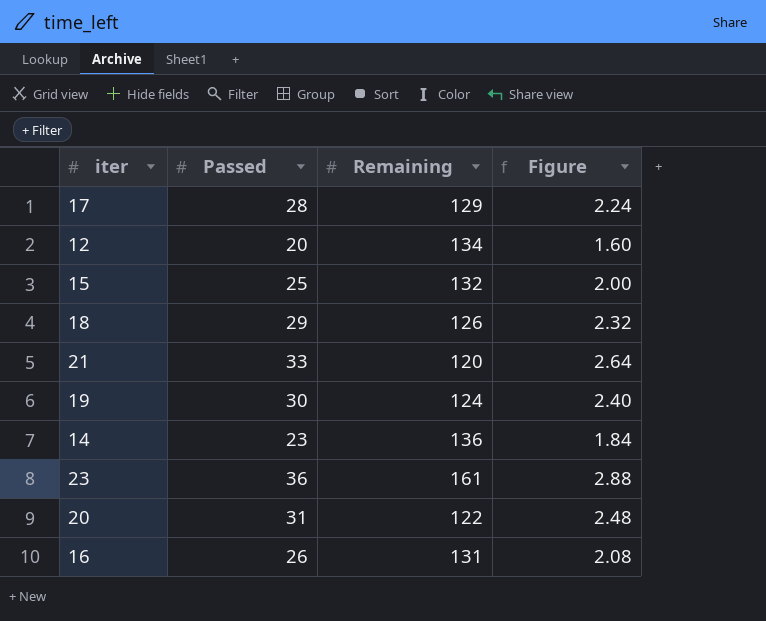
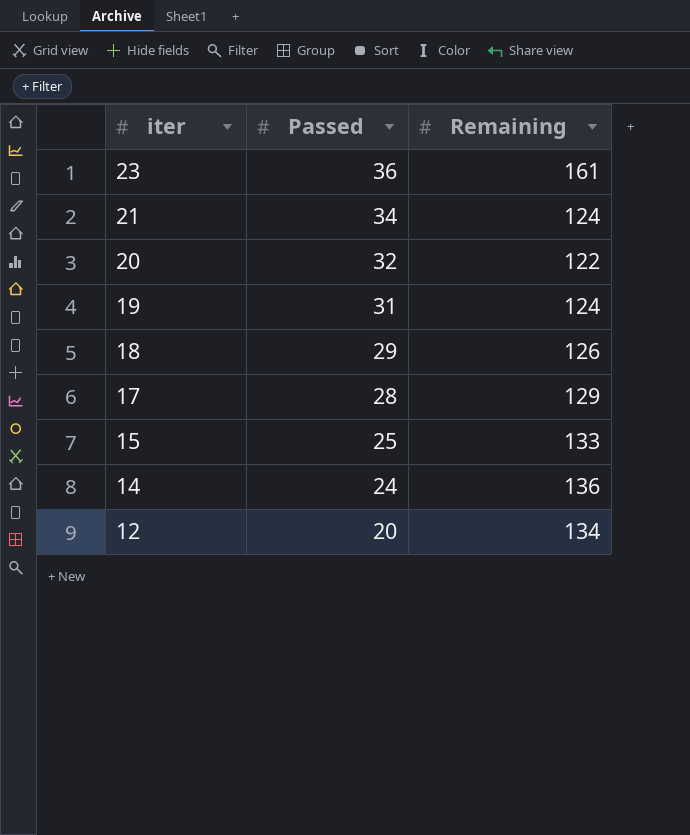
row order: none -> iter descending
column Figure | formula: [Passed] * 0.08 -> none
row 16: 26 | 131 | 2.08 -> none
21 | Passed: 33 -> 34
21 | Remaining: 120 -> 124
20 | Passed: 31 -> 32
19 | Passed: 30 -> 31
15 | Remaining: 132 -> 133
14 | Passed: 23 -> 24

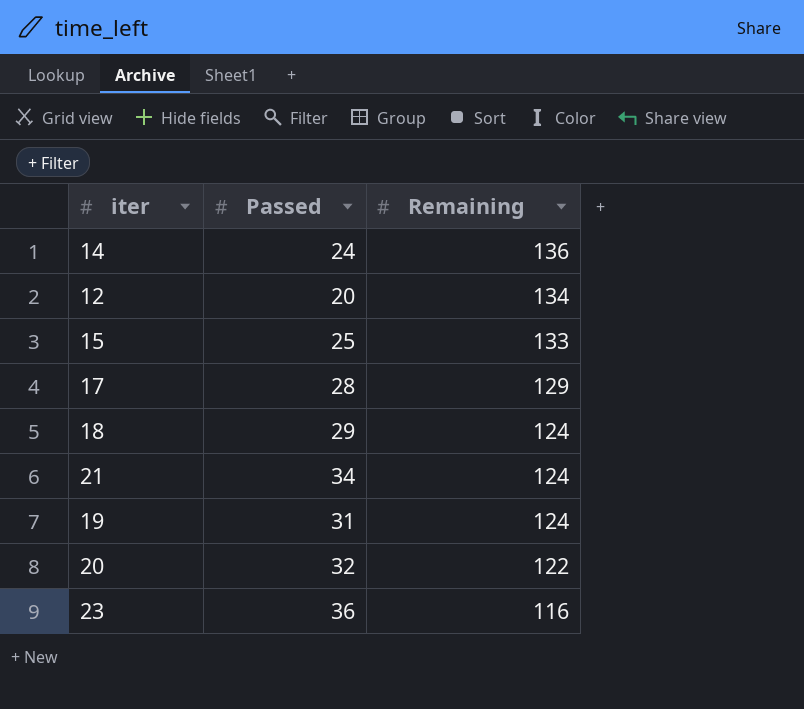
row order: iter descending -> Remaining descending
18 | Remaining: 126 -> 124
23 | Remaining: 161 -> 116

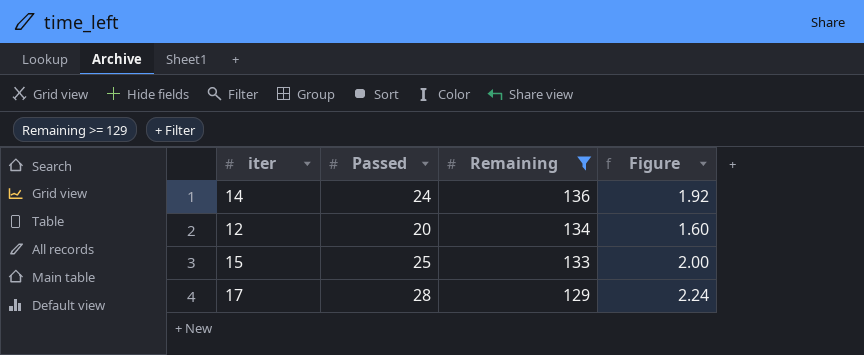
filter: none -> Remaining >= 129
column Figure | formula: none -> [Passed] * 0.08

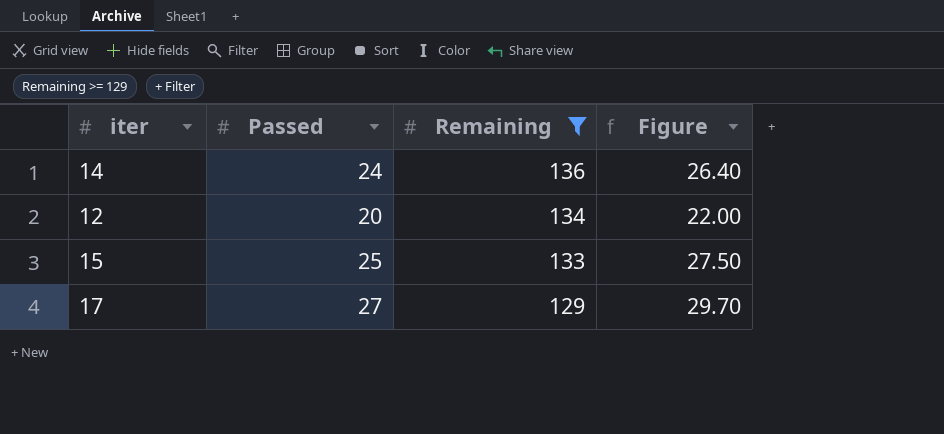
column Figure | formula: [Passed] * 0.08 -> [Passed] * 1.1
17 | Passed: 28 -> 27

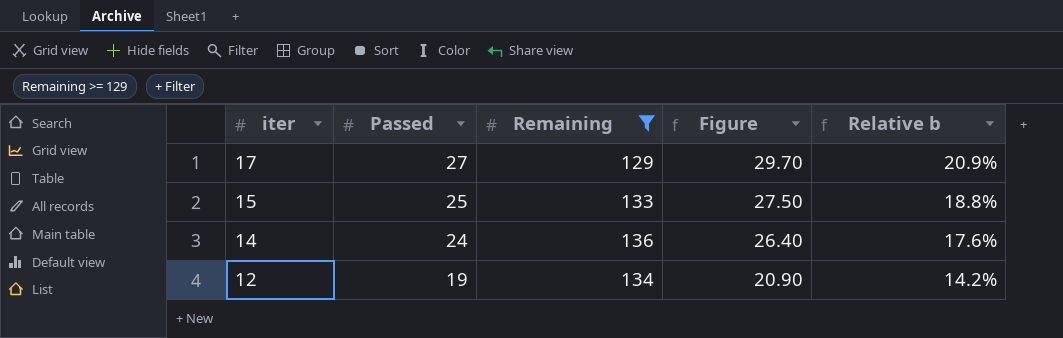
row order: Remaining descending -> iter descending
column Relative b | formula: none -> [Passed] / [Remaining]
12 | Passed: 20 -> 19
12 | Figure: 22.00 -> 20.90

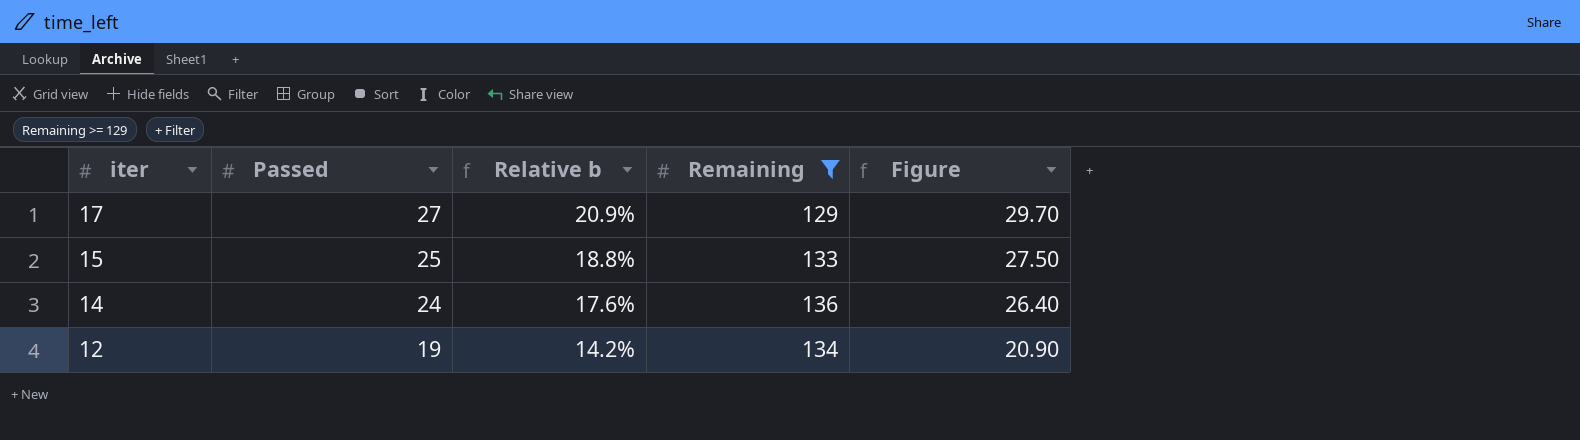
column Relative b | position: 5 -> 3

